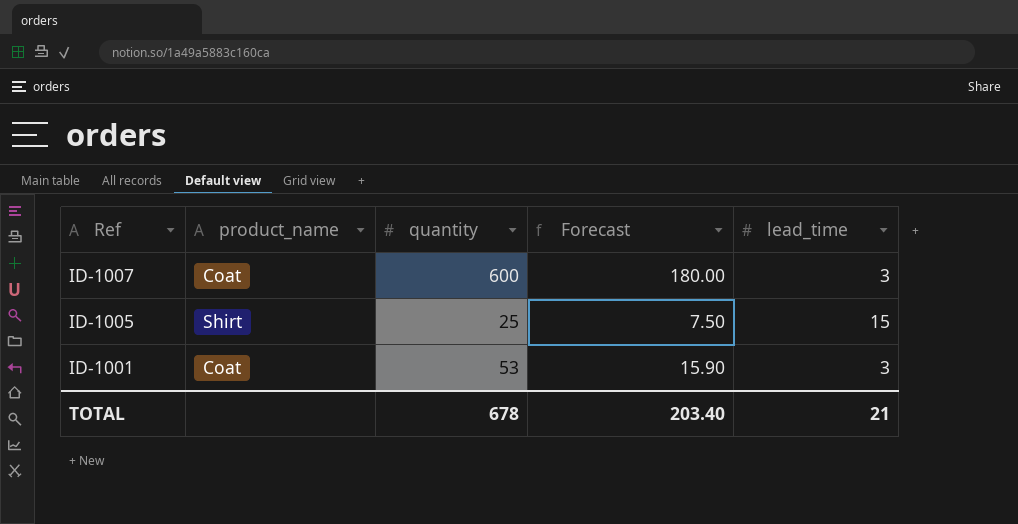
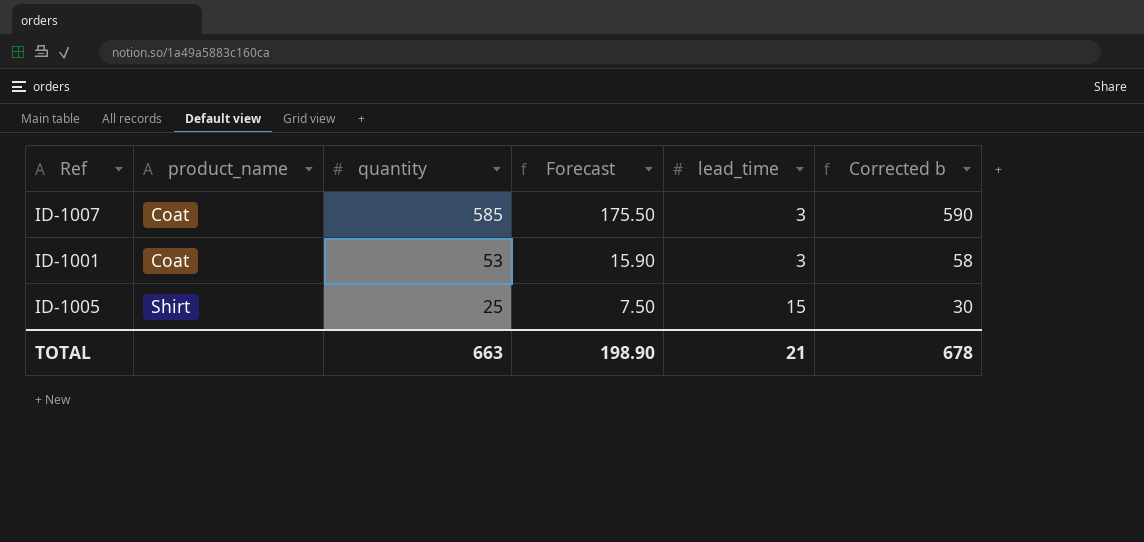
row order: Ref descending -> product_name ascending
column Corrected b | formula: none -> [quantity] + 5
ID-1007 | quantity: 600 -> 585
ID-1007 | Forecast: 180.00 -> 175.50
TOTAL | quantity: 678 -> 663
TOTAL | Forecast: 203.40 -> 198.90

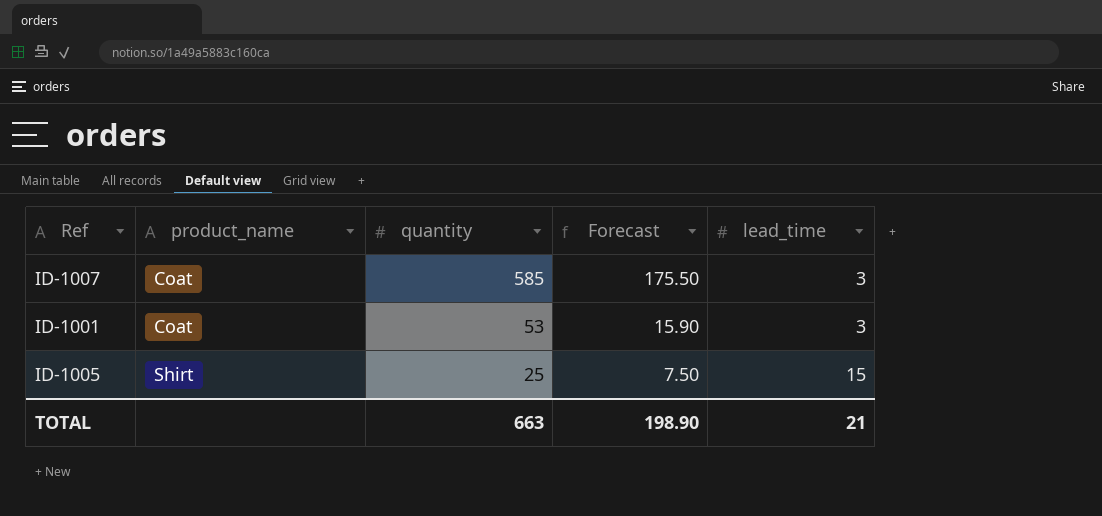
column Corrected b | formula: [quantity] + 5 -> none

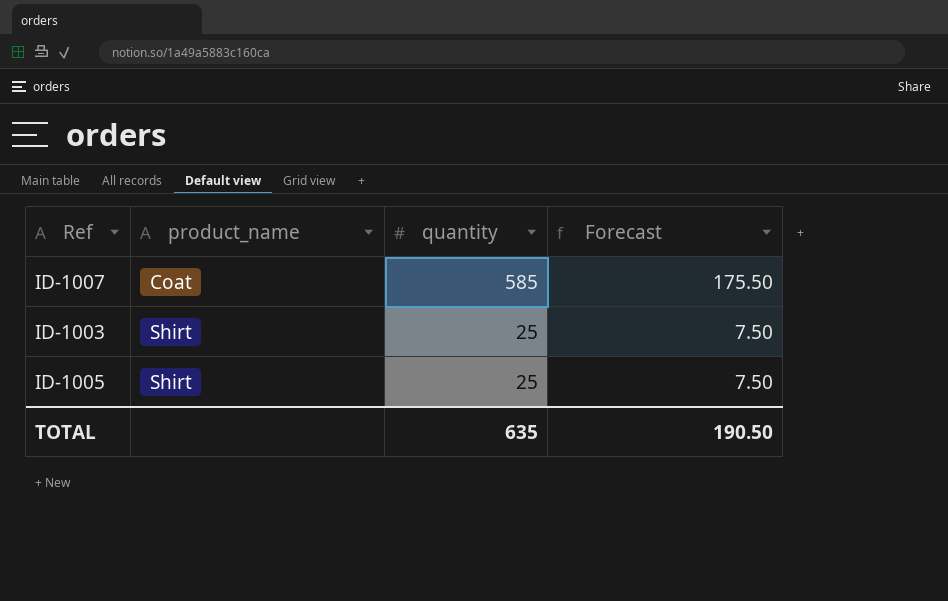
column lead_time | position: 5 -> none
row ID-1001: Coat | 53 | 15.90 | 3 -> none
row ID-1003: none -> Shirt | 25 | 7.50
TOTAL | quantity: 663 -> 635
TOTAL | Forecast: 198.90 -> 190.50

